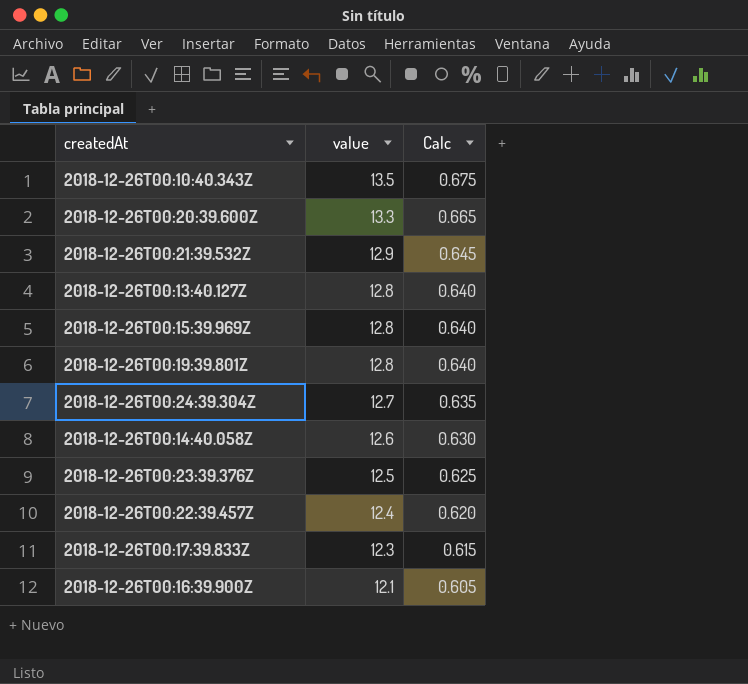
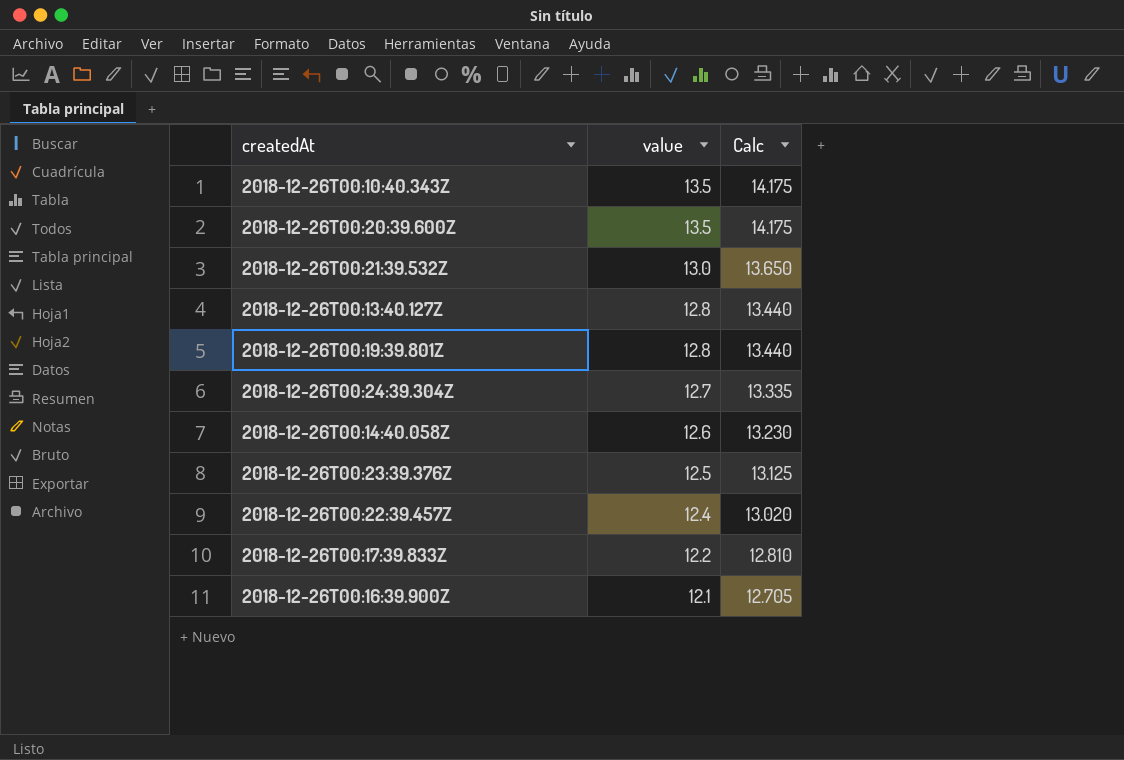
column Calc | formula: [value] * 0.05 -> [value] * 1.05
row 2018-12-26T00:15:39.969Z: 12.8 | 0.640 -> none
2018-12-26T00:20:39.600Z | value: 13.3 -> 13.5
2018-12-26T00:21:39.532Z | value: 12.9 -> 13.0
2018-12-26T00:17:39.833Z | value: 12.3 -> 12.2

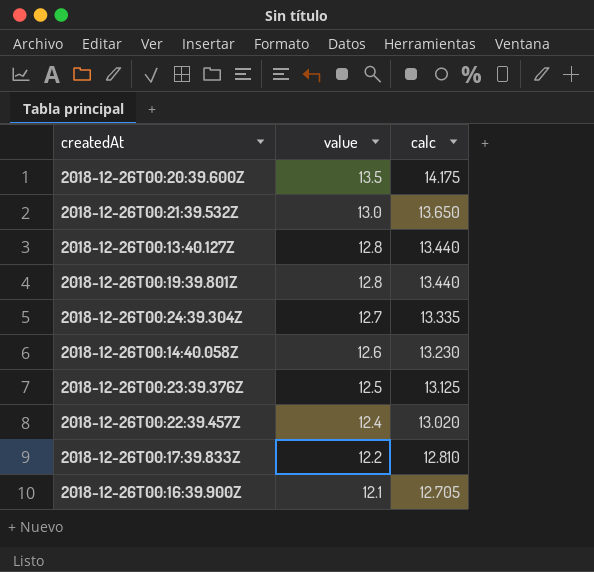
column name: Calc -> calc
row 2018-12-26T00:10:40.343Z: 13.5 | 14.175 -> none

